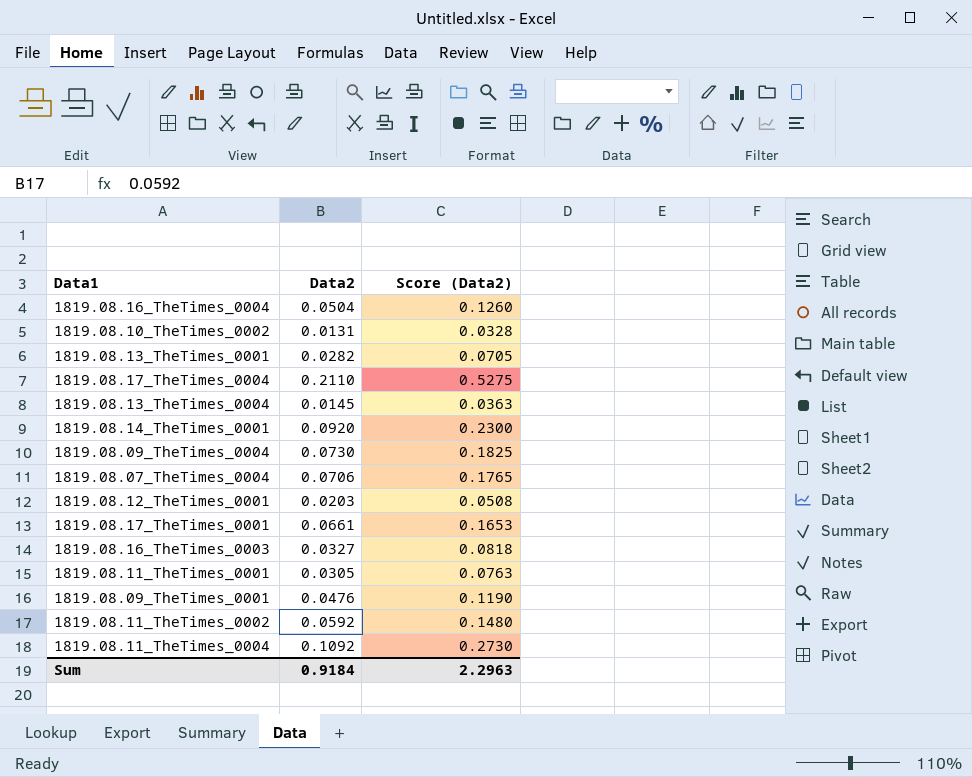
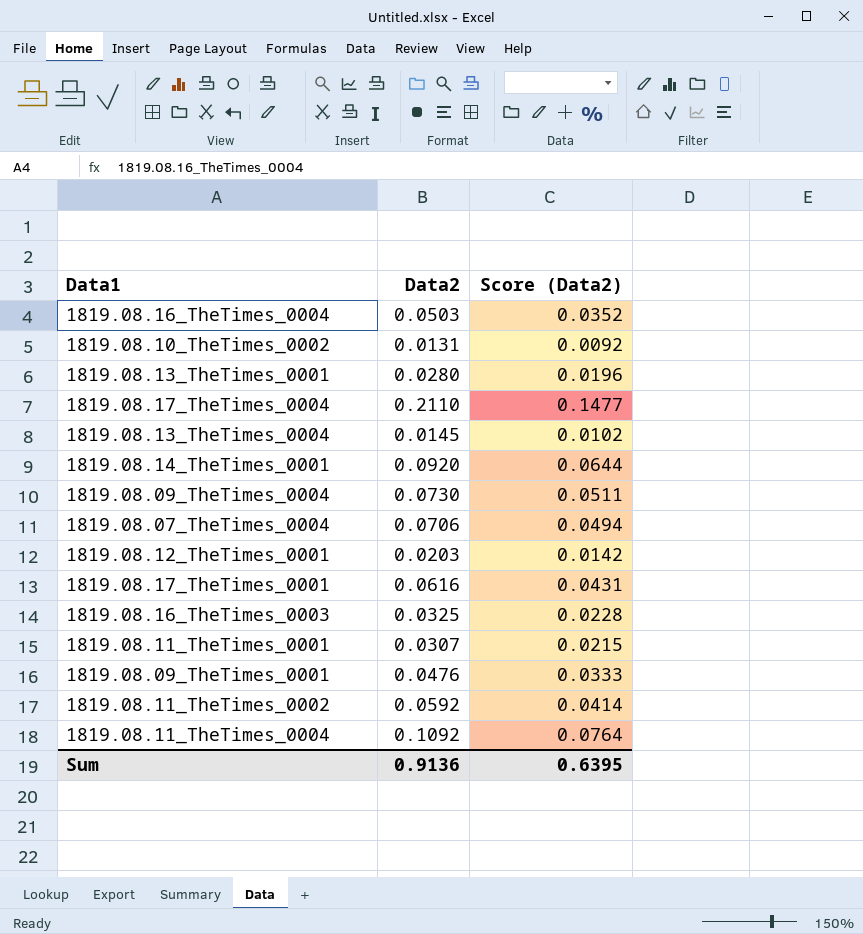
column Score (Data2) | formula: [Data2] * 2.5 -> [Data2] * 0.7
1819.08.16_TheTimes_0004 | Data2: 0.0504 -> 0.0503
1819.08.13_TheTimes_0001 | Data2: 0.0282 -> 0.0280
1819.08.17_TheTimes_0001 | Data2: 0.0661 -> 0.0616
1819.08.16_TheTimes_0003 | Data2: 0.0327 -> 0.0325
1819.08.11_TheTimes_0001 | Data2: 0.0305 -> 0.0307
Sum | Data2: 0.9184 -> 0.9136
Sum | Score (Data2): 2.2963 -> 0.6395

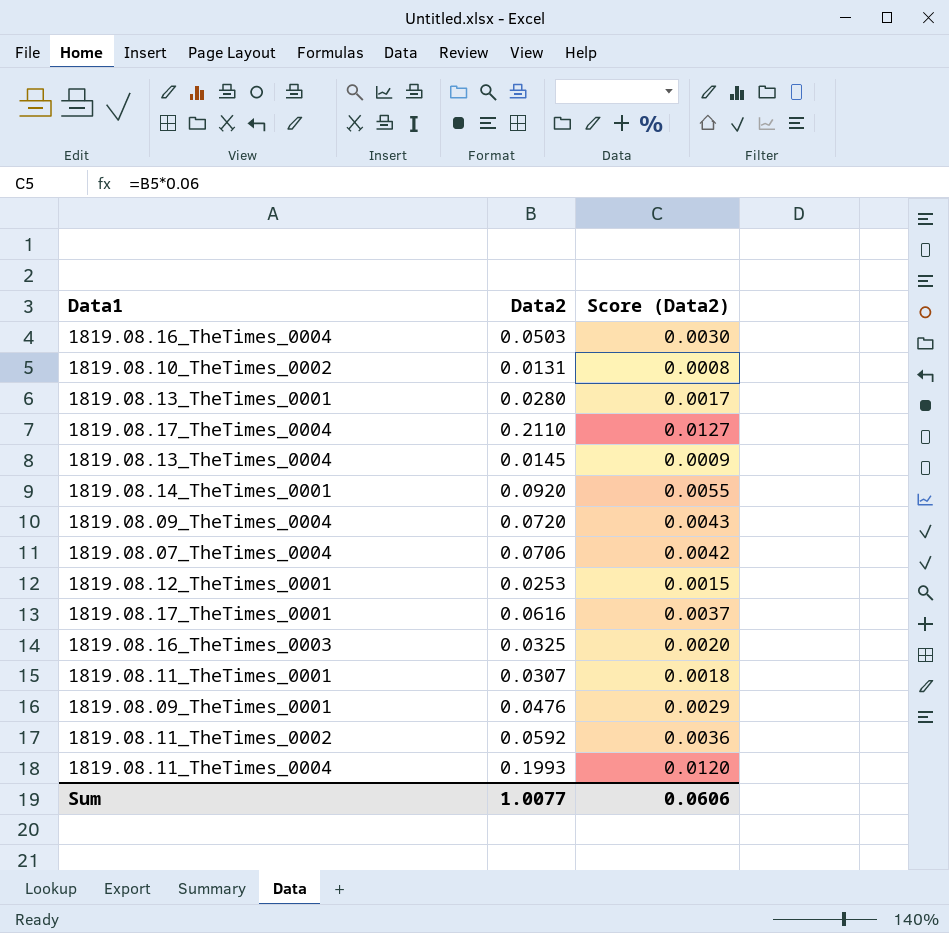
column Score (Data2) | formula: [Data2] * 0.7 -> [Data2] * 0.06
1819.08.09_TheTimes_0004 | Data2: 0.0730 -> 0.0720
1819.08.12_TheTimes_0001 | Data2: 0.0203 -> 0.0253
1819.08.11_TheTimes_0004 | Data2: 0.1092 -> 0.1993
Sum | Data2: 0.9136 -> 1.0077
Sum | Score (Data2): 0.6395 -> 0.0606

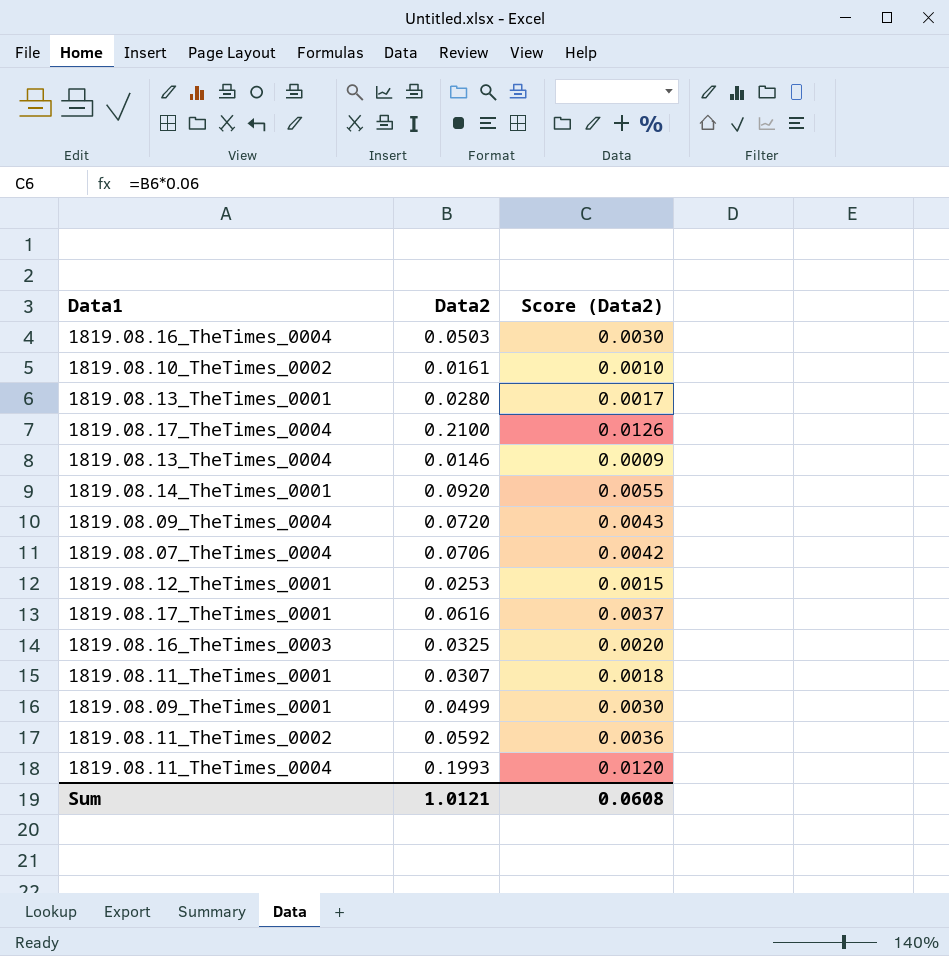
1819.08.10_TheTimes_0002 | Data2: 0.0131 -> 0.0161
1819.08.10_TheTimes_0002 | Score (Data2): 0.0008 -> 0.0010
1819.08.17_TheTimes_0004 | Data2: 0.2110 -> 0.2100
1819.08.17_TheTimes_0004 | Score (Data2): 0.0127 -> 0.0126
1819.08.13_TheTimes_0004 | Data2: 0.0145 -> 0.0146
1819.08.09_TheTimes_0001 | Data2: 0.0476 -> 0.0499
1819.08.09_TheTimes_0001 | Score (Data2): 0.0029 -> 0.0030
Sum | Data2: 1.0077 -> 1.0121
Sum | Score (Data2): 0.0606 -> 0.0608

